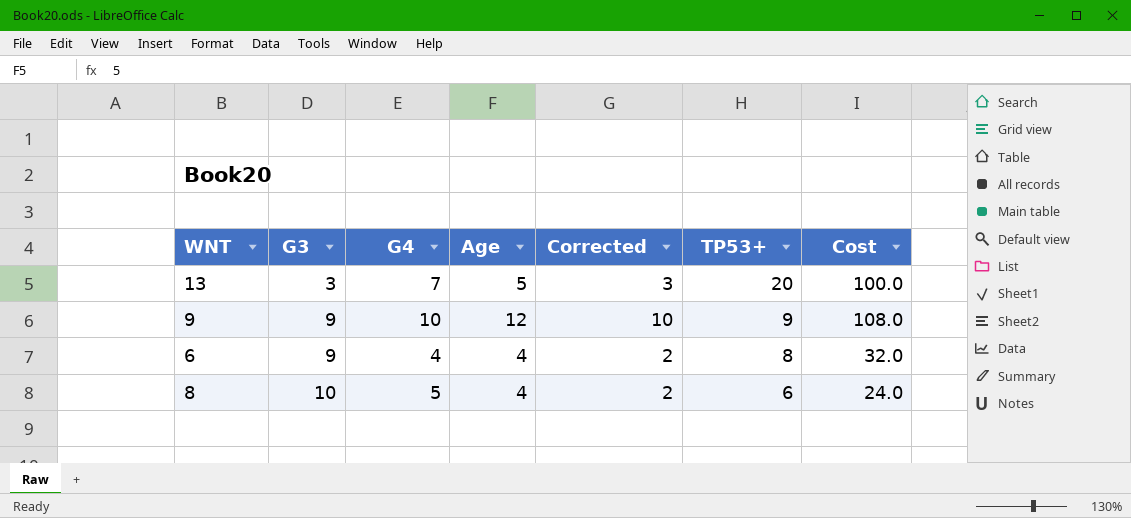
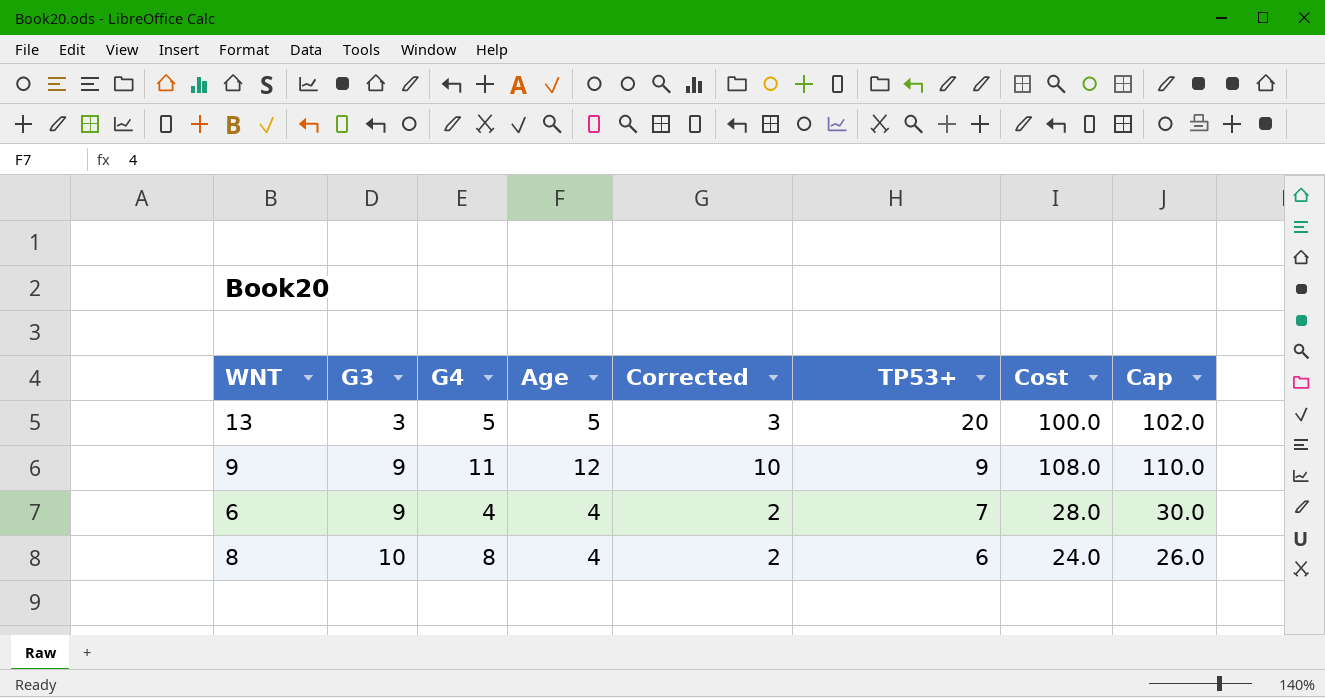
column Cap | formula: none -> [Cost] + 2
13 | G4: 7 -> 5
9 | G4: 10 -> 11
6 | TP53+: 8 -> 7
6 | Cost: 32.0 -> 28.0
8 | G4: 5 -> 8

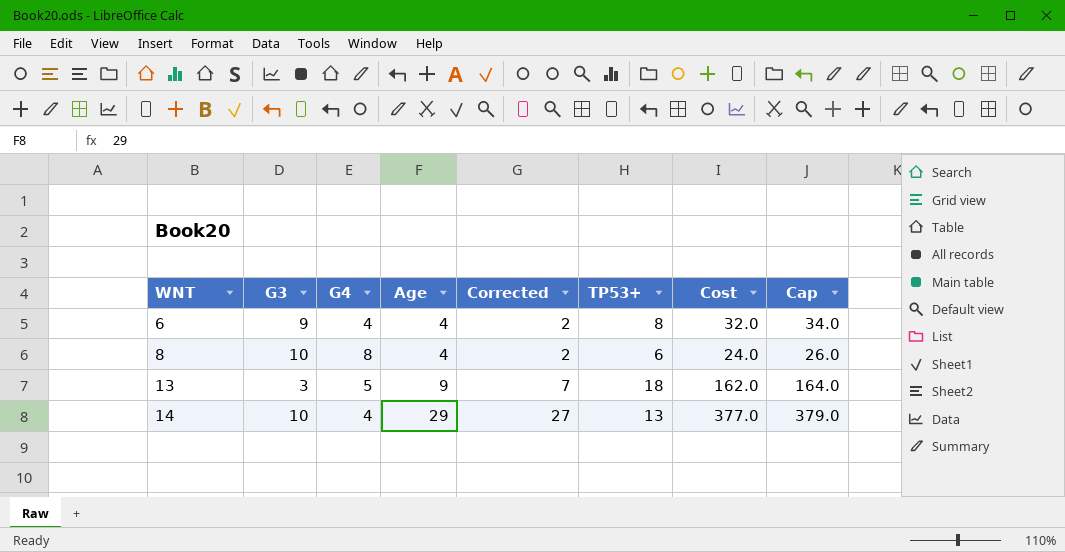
row order: G3 ascending -> WNT ascending
row 9: 9 | 11 | 12 | 10 | 9 | 108.0 | 110.0 -> none
6 | TP53+: 7 -> 8
6 | Cost: 28.0 -> 32.0
6 | Cap: 30.0 -> 34.0
13 | Age: 5 -> 9
13 | Corrected: 3 -> 7
13 | TP53+: 20 -> 18
13 | Cost: 100.0 -> 162.0
13 | Cap: 102.0 -> 164.0
row 14: none -> 10 | 4 | 29 | 27 | 13 | 377.0 | 379.0

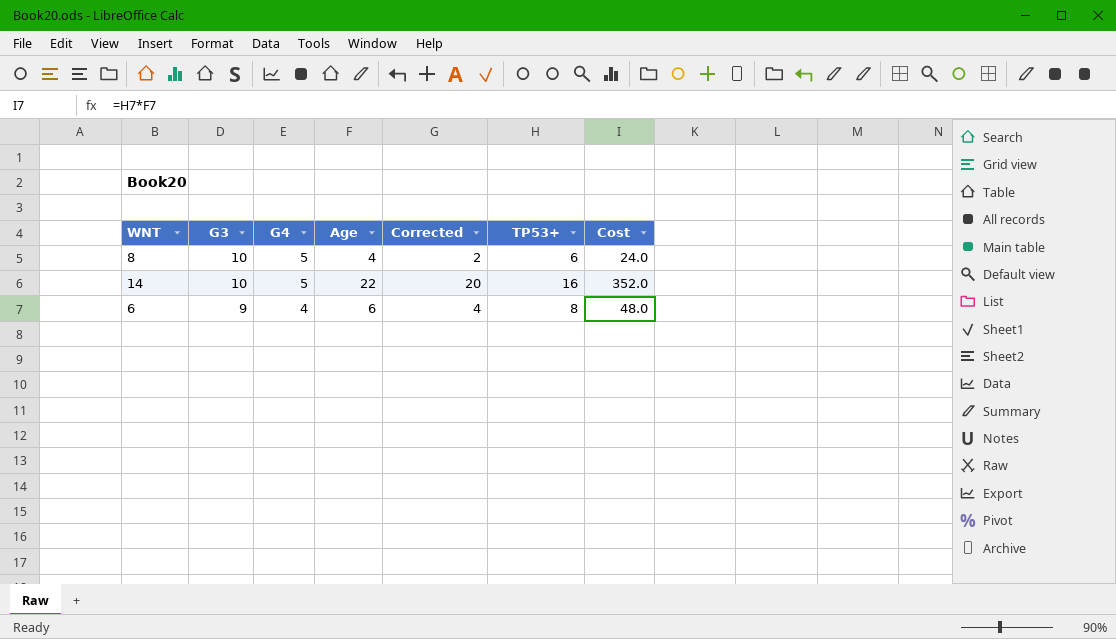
row order: WNT ascending -> G3 descending
column Cap | formula: [Cost] + 2 -> none
row 13: 3 | 5 | 9 | 7 | 18 | 162.0 | 164.0 -> none
8 | G4: 8 -> 5
14 | G4: 4 -> 5
14 | Age: 29 -> 22
14 | Corrected: 27 -> 20
14 | TP53+: 13 -> 16
14 | Cost: 377.0 -> 352.0
6 | Age: 4 -> 6
6 | Corrected: 2 -> 4
6 | Cost: 32.0 -> 48.0

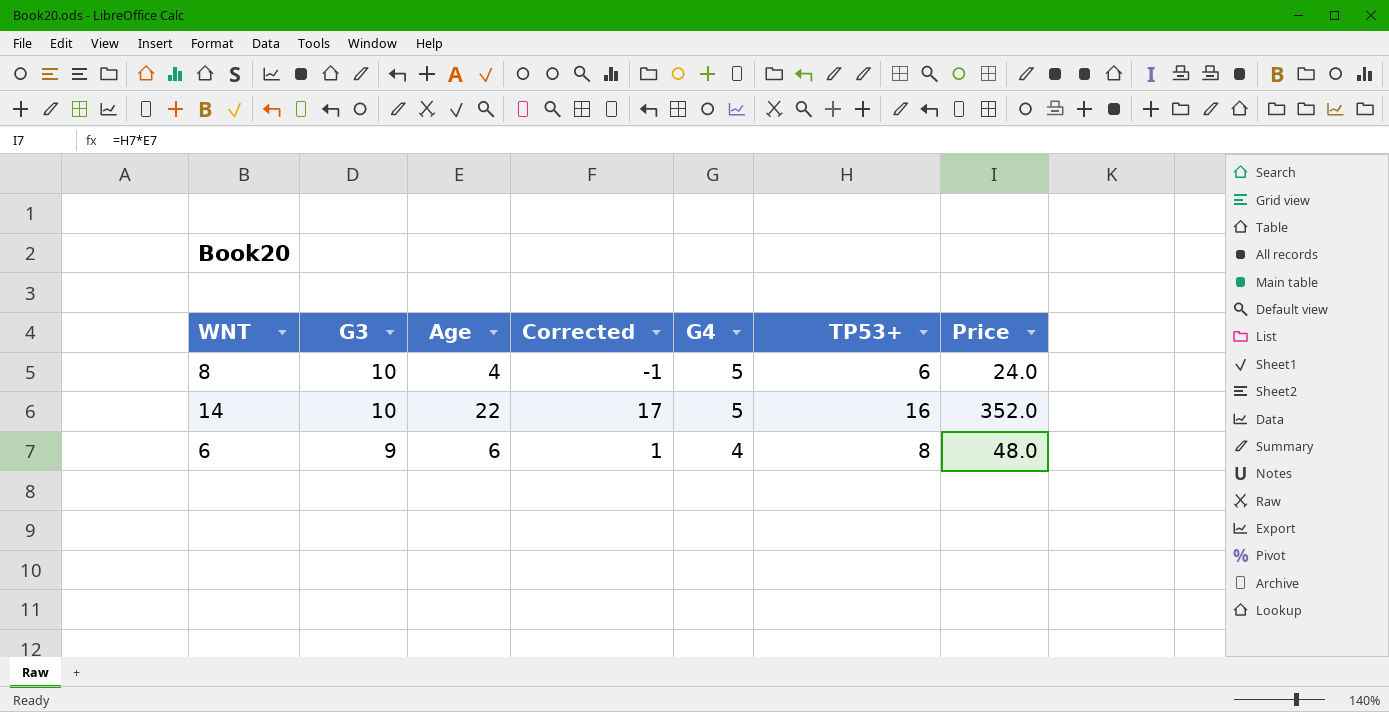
column Corrected | formula: [Age] - 2 -> [Age] - 5
column G4 | position: 3 -> 5
column name: Cost -> Price

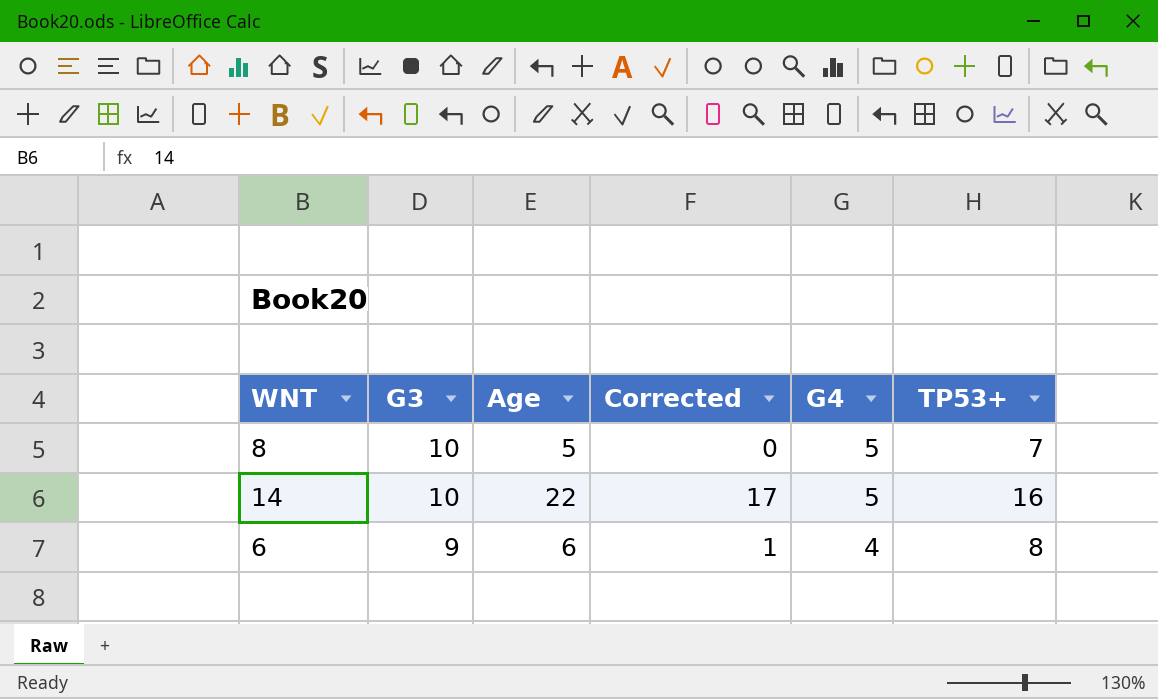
column Price | formula: [Age] * [TP53+] -> none
8 | Age: 4 -> 5
8 | Corrected: -1 -> 0
8 | TP53+: 6 -> 7

